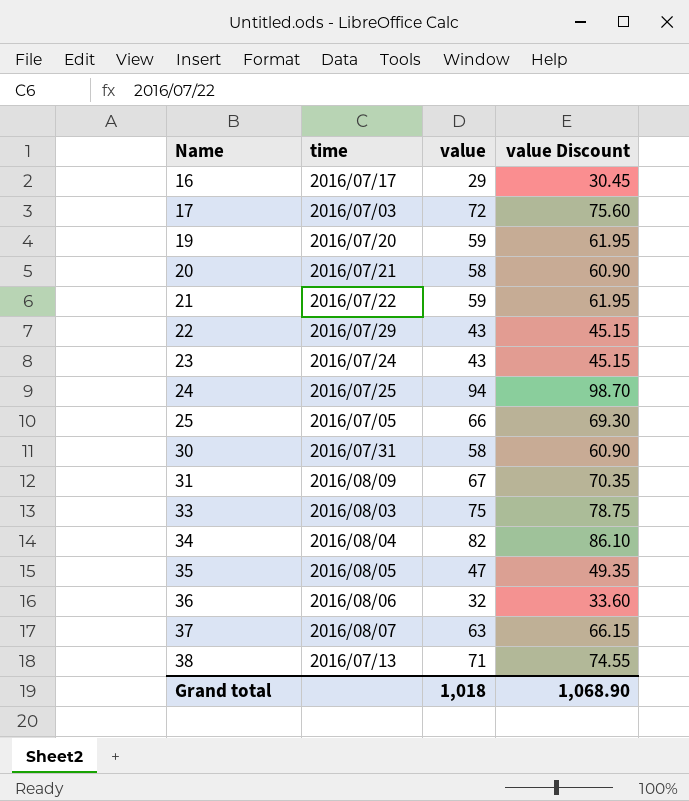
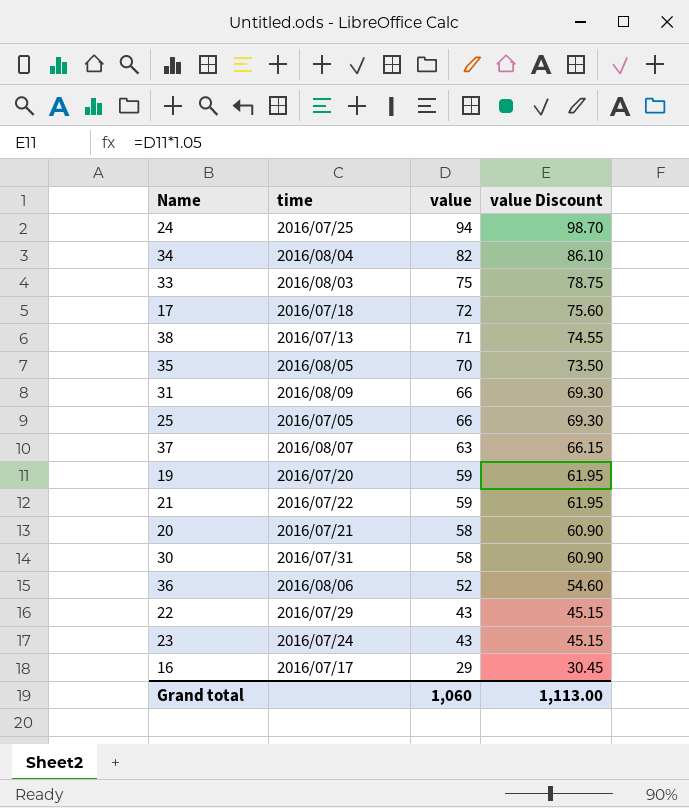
row order: Name ascending -> value descending
17 | time: 2016/07/03 -> 2016/07/18
35 | value: 47 -> 70
35 | value Discount: 49.35 -> 73.50
31 | value: 67 -> 66
31 | value Discount: 70.35 -> 69.30
36 | value: 32 -> 52
36 | value Discount: 33.60 -> 54.60
Grand total | value: 1,018 -> 1,060
Grand total | value Discount: 1,068.90 -> 1,113.00

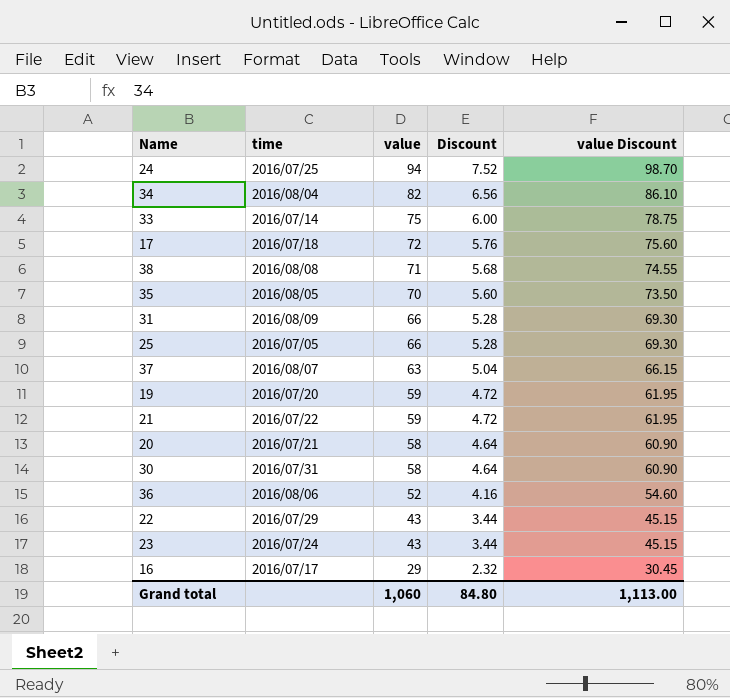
column Discount | formula: none -> [value] * 0.08
33 | time: 2016/08/03 -> 2016/07/14
38 | time: 2016/07/13 -> 2016/08/08

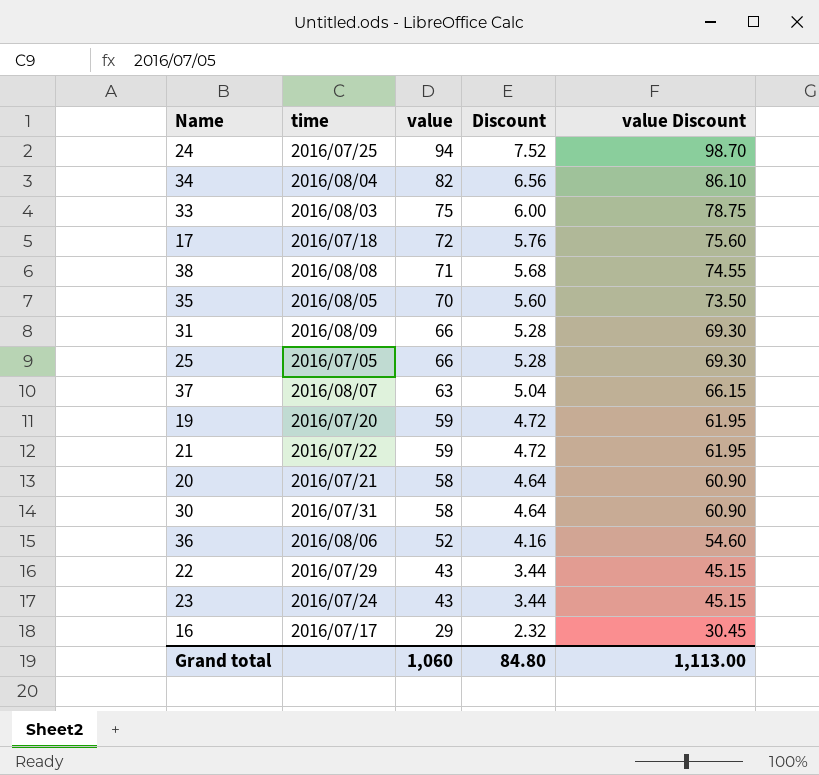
33 | time: 2016/07/14 -> 2016/08/03

